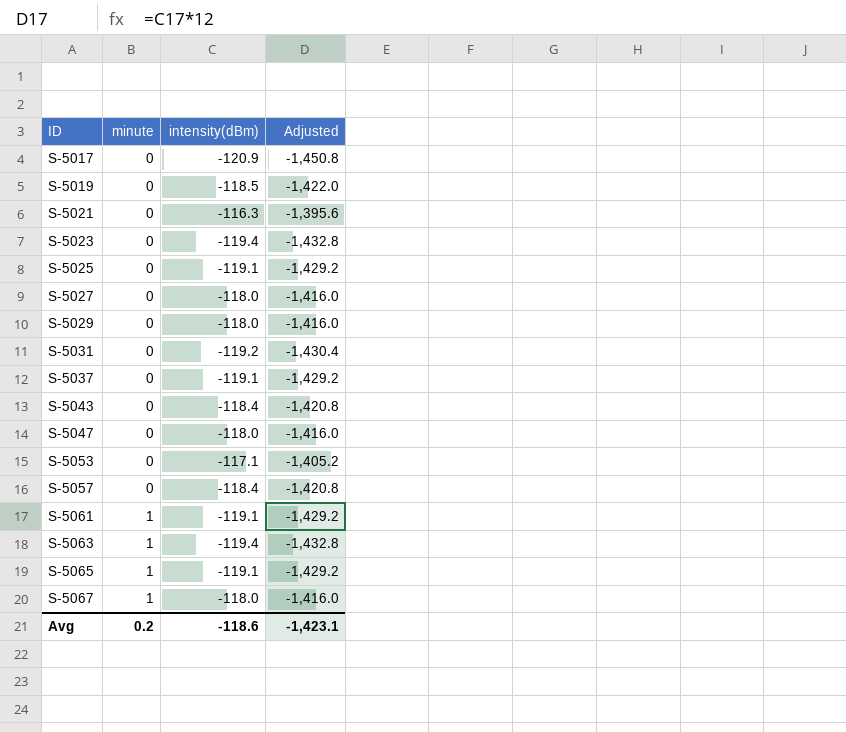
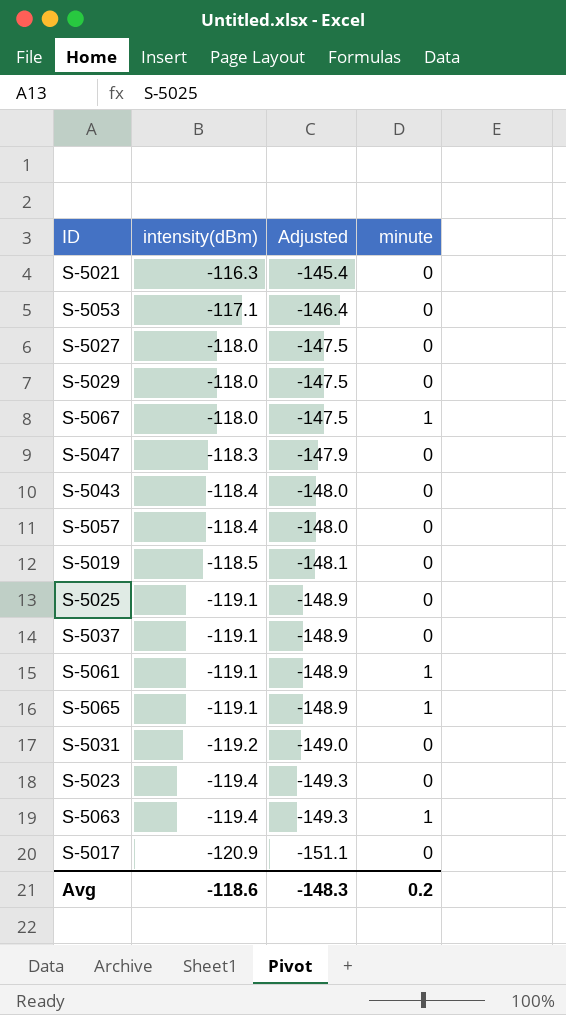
row order: ID ascending -> intensity(dBm) descending
column Adjusted | formula: [intensity(dBm)] * 12 -> [intensity(dBm)] * 1.25
column minute | position: 2 -> 4
S-5047 | intensity(dBm): -118.0 -> -118.3
Avg | Adjusted: -1,423.1 -> -148.3

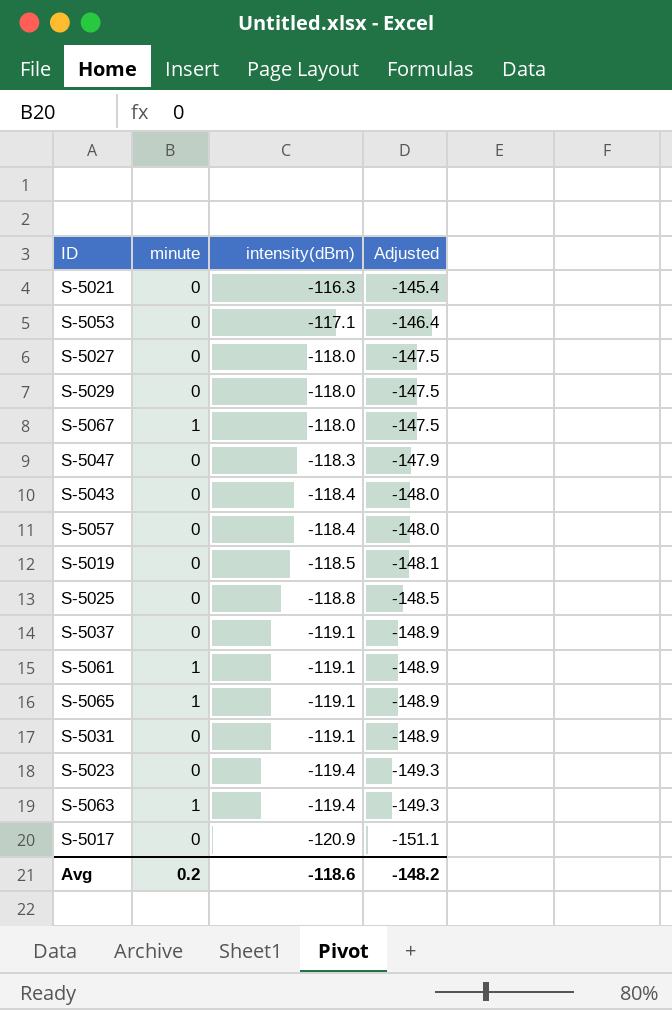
column minute | position: 4 -> 2
S-5025 | intensity(dBm): -119.1 -> -118.8
S-5025 | Adjusted: -148.9 -> -148.5
S-5031 | intensity(dBm): -119.2 -> -119.1
S-5031 | Adjusted: -149.0 -> -148.9
Avg | Adjusted: -148.3 -> -148.2

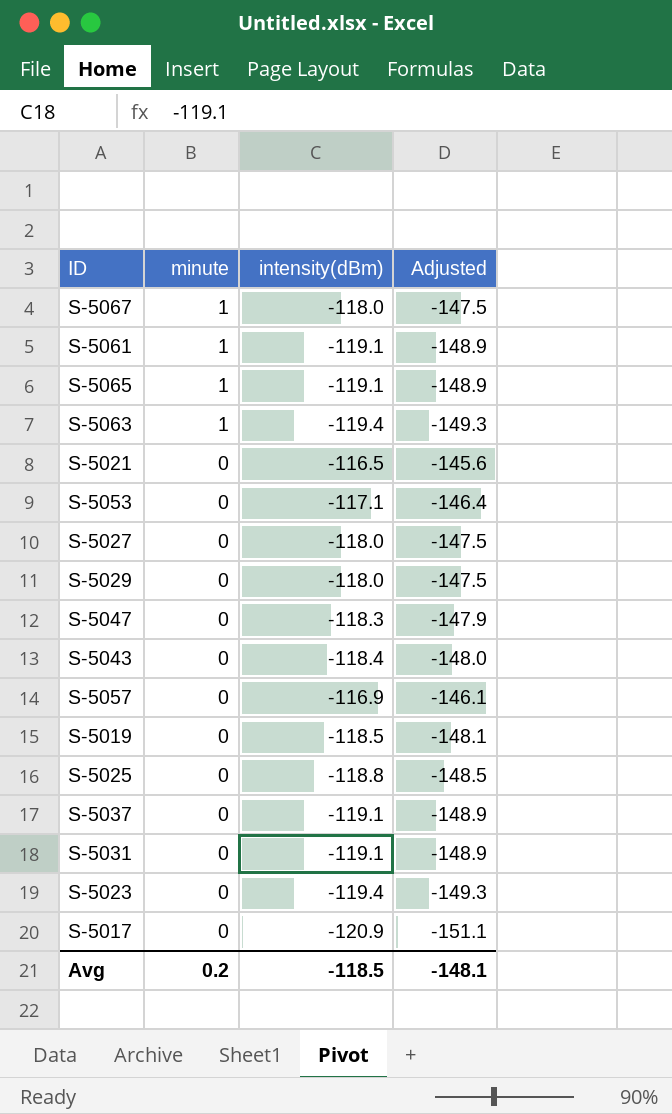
row order: intensity(dBm) descending -> minute descending
S-5021 | intensity(dBm): -116.3 -> -116.5
S-5021 | Adjusted: -145.4 -> -145.6
S-5057 | intensity(dBm): -118.4 -> -116.9
S-5057 | Adjusted: -148.0 -> -146.1
Avg | intensity(dBm): -118.6 -> -118.5
Avg | Adjusted: -148.2 -> -148.1

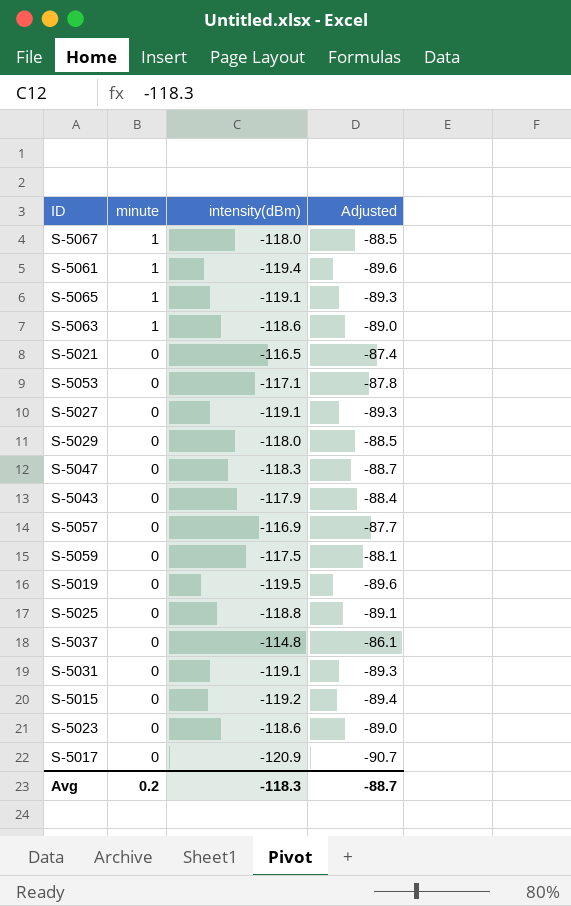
column Adjusted | formula: [intensity(dBm)] * 1.25 -> [intensity(dBm)] * 0.75
S-5061 | intensity(dBm): -119.1 -> -119.4
S-5063 | intensity(dBm): -119.4 -> -118.6
S-5027 | intensity(dBm): -118.0 -> -119.1
S-5043 | intensity(dBm): -118.4 -> -117.9
row S-5059: none -> 0 | -117.5 | -88.1
S-5019 | intensity(dBm): -118.5 -> -119.5
S-5037 | intensity(dBm): -119.1 -> -114.8
row S-5015: none -> 0 | -119.2 | -89.4
S-5023 | intensity(dBm): -119.4 -> -118.6
Avg | intensity(dBm): -118.5 -> -118.3
Avg | Adjusted: -148.1 -> -88.7

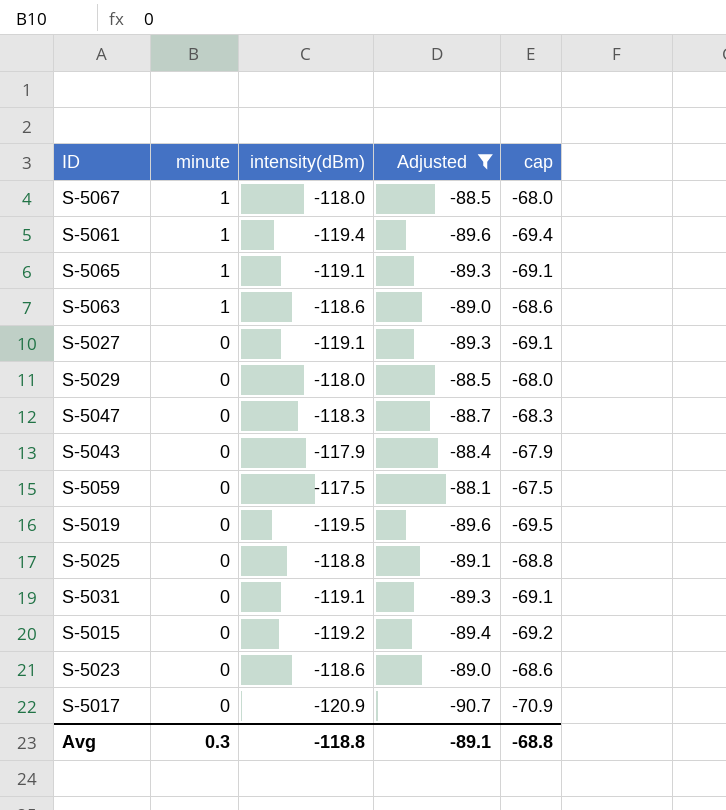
filter: none -> Adjusted <= -88.1
column cap | formula: none -> [intensity(dBm)] + 50
Avg | minute: 0.2 -> 0.3
Avg | intensity(dBm): -118.3 -> -118.8
Avg | Adjusted: -88.7 -> -89.1

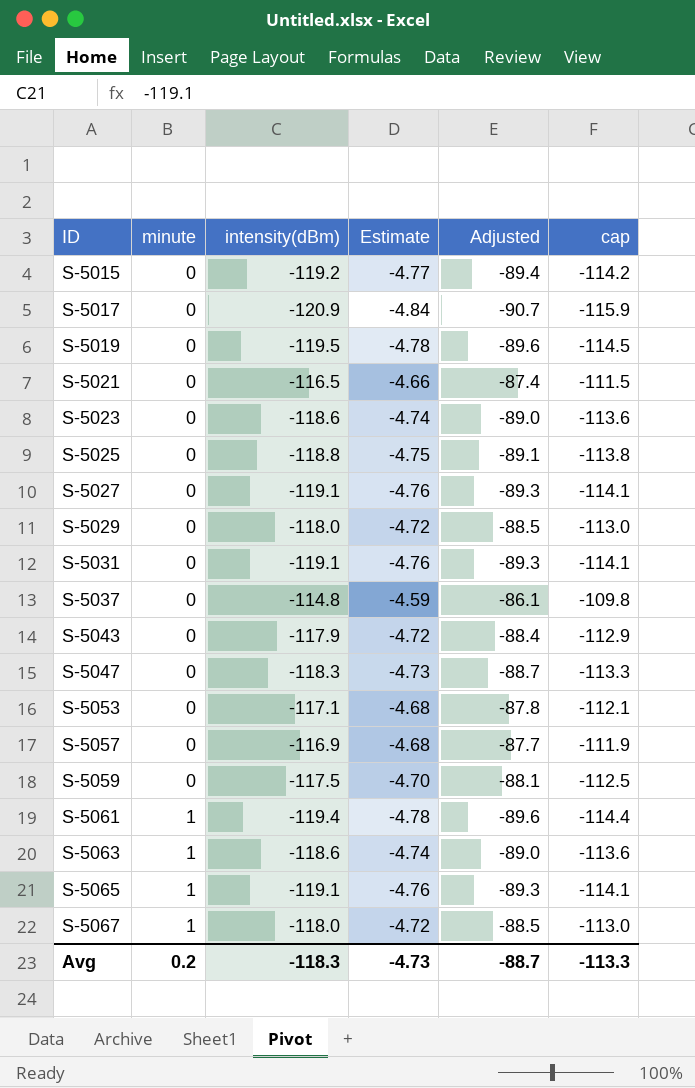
filter: Adjusted <= -88.1 -> none
row order: minute descending -> ID ascending
column Estimate | formula: none -> [intensity(dBm)] * 0.04
column cap | formula: [intensity(dBm)] + 50 -> [intensity(dBm)] + 5
Avg | minute: 0.3 -> 0.2
Avg | intensity(dBm): -118.8 -> -118.3
Avg | Adjusted: -89.1 -> -88.7
Avg | cap: -68.8 -> -113.3

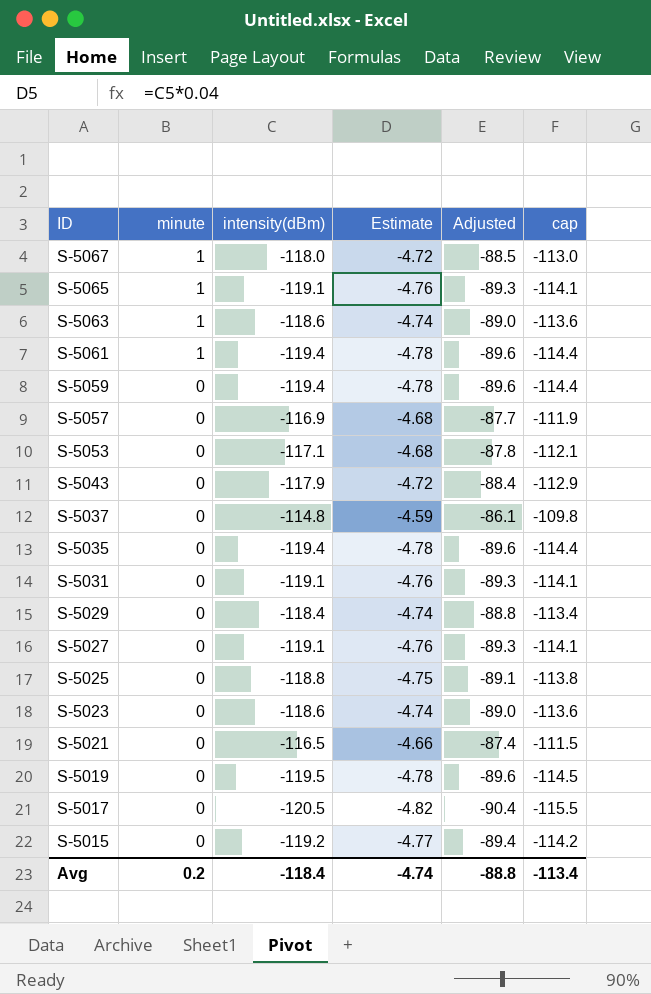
row order: ID ascending -> ID descending
row S-5047: 0 | -118.3 | -4.73 | -88.7 | -113.3 -> none
S-5059 | intensity(dBm): -117.5 -> -119.4
S-5059 | Estimate: -4.70 -> -4.78
S-5059 | Adjusted: -88.1 -> -89.6
S-5059 | cap: -112.5 -> -114.4
row S-5035: none -> 0 | -119.4 | -4.78 | -89.6 | -114.4
S-5029 | intensity(dBm): -118.0 -> -118.4
S-5029 | Estimate: -4.72 -> -4.74
S-5029 | Adjusted: -88.5 -> -88.8
S-5029 | cap: -113.0 -> -113.4
S-5017 | intensity(dBm): -120.9 -> -120.5
S-5017 | Estimate: -4.84 -> -4.82
S-5017 | Adjusted: -90.7 -> -90.4
S-5017 | cap: -115.9 -> -115.5
Avg | intensity(dBm): -118.3 -> -118.4
Avg | Estimate: -4.73 -> -4.74
Avg | Adjusted: -88.7 -> -88.8
Avg | cap: -113.3 -> -113.4

